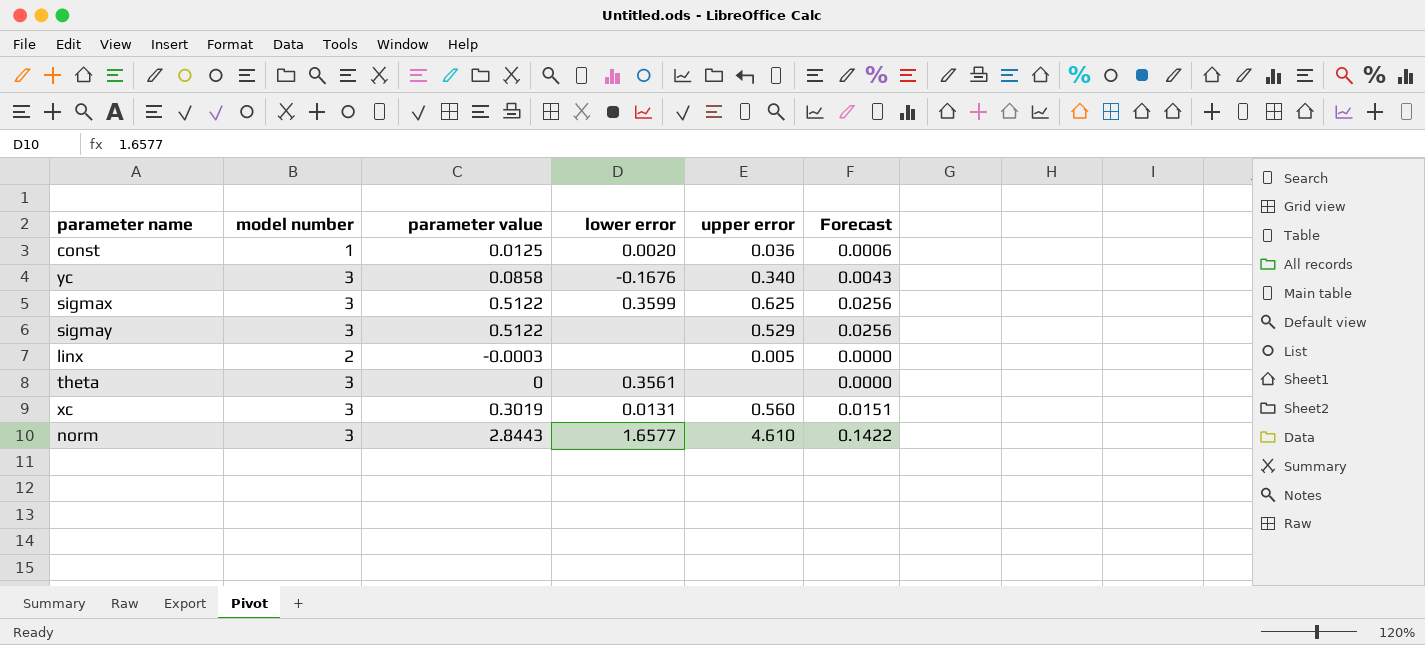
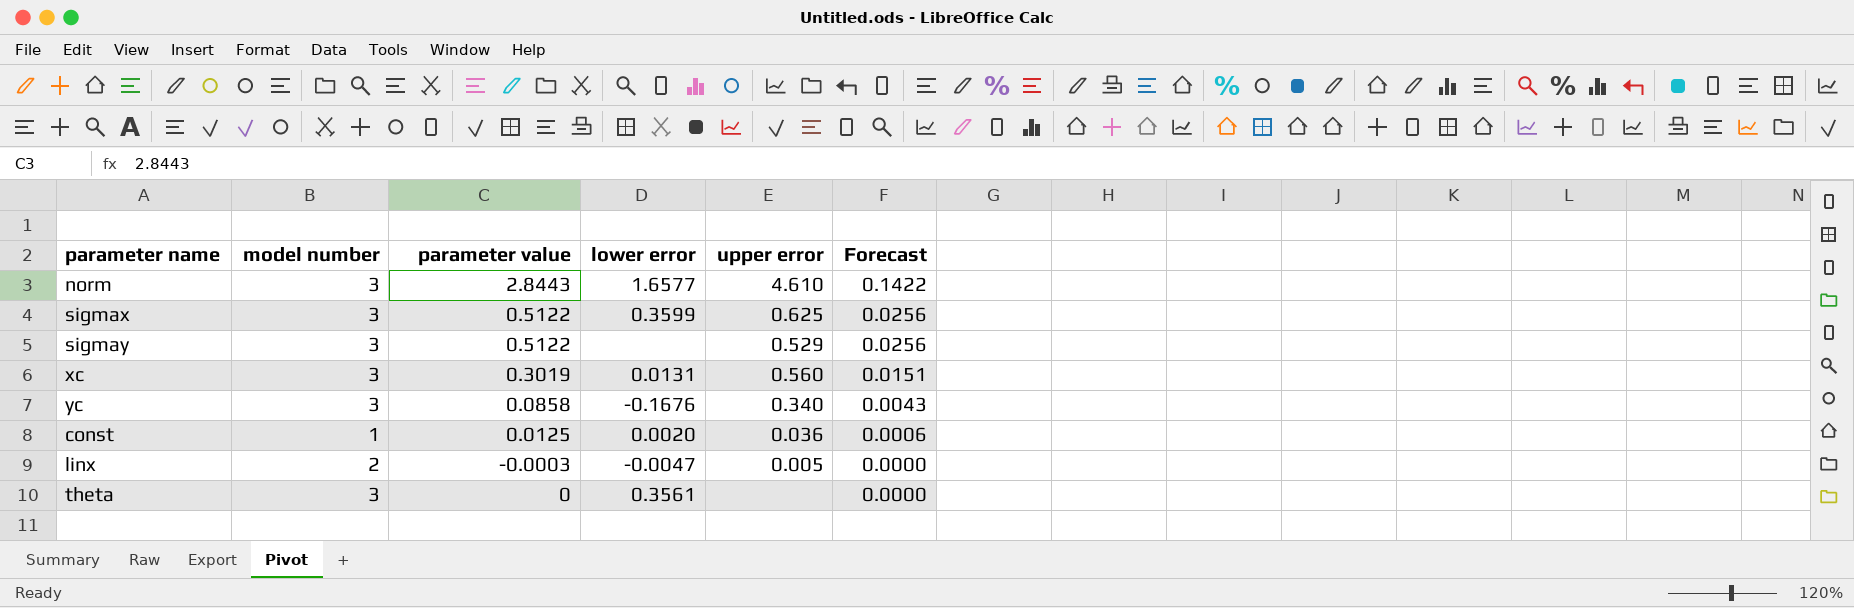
row order: none -> Forecast descending
linx | lower error: none -> -0.0047

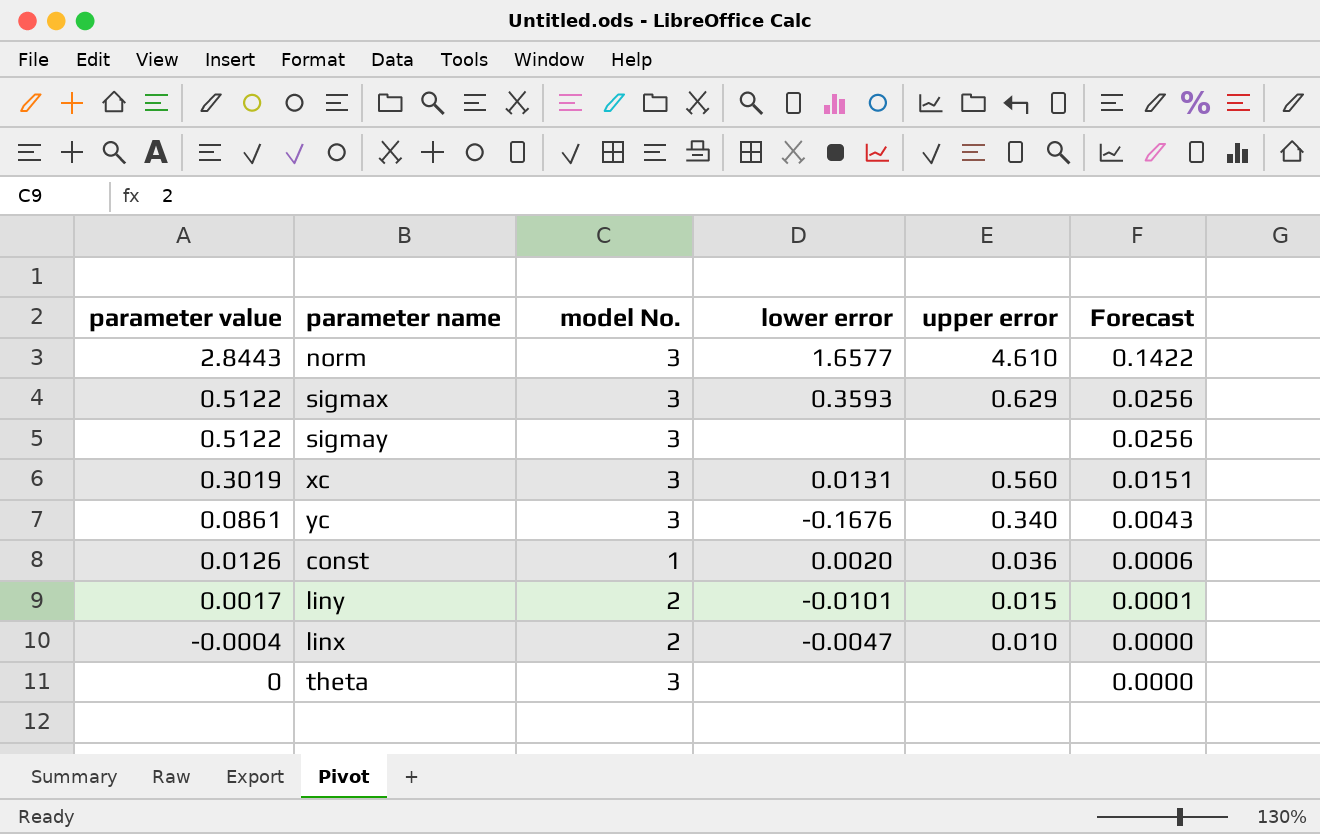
column parameter value | position: 3 -> 1
column name: model number -> model No.
sigmax | lower error: 0.3599 -> 0.3593
sigmax | upper error: 0.625 -> 0.629
sigmay | upper error: 0.529 -> none
yc | parameter value: 0.0858 -> 0.0861
const | parameter value: 0.0125 -> 0.0126
row liny: none -> 0.0017 | 2 | -0.0101 | 0.015 | 0.0001
linx | parameter value: -0.0003 -> -0.0004
linx | upper error: 0.005 -> 0.010
theta | lower error: 0.3561 -> none

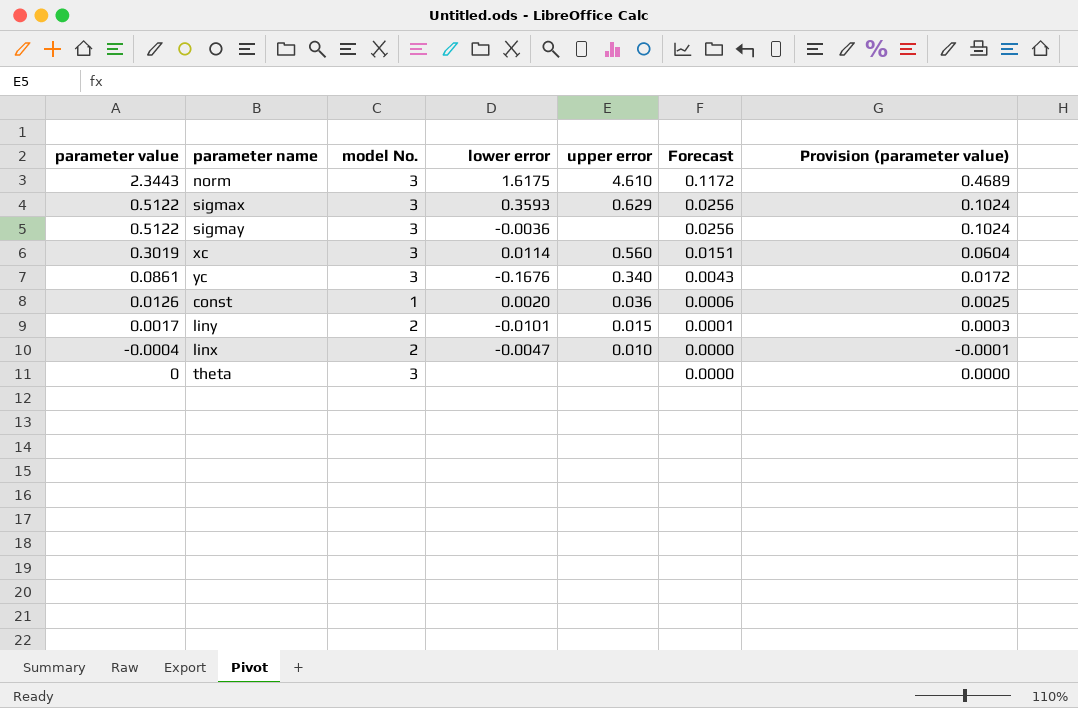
column Provision (parameter value) | formula: none -> [parameter value] * 0.2
norm | parameter value: 2.8443 -> 2.3443
norm | lower error: 1.6577 -> 1.6175
norm | Forecast: 0.1422 -> 0.1172
sigmay | lower error: none -> -0.0036
xc | lower error: 0.0131 -> 0.0114

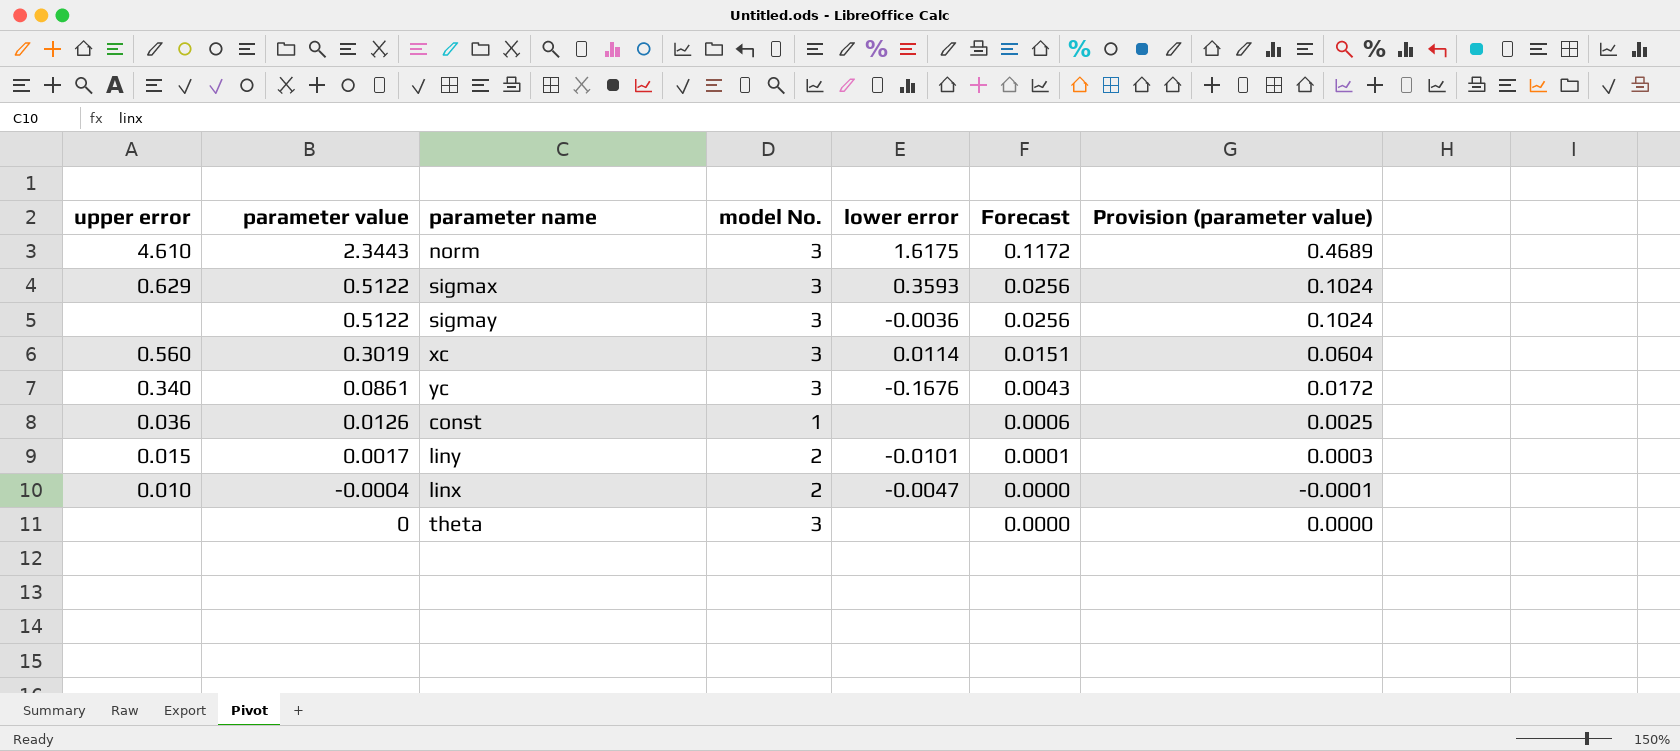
column upper error | position: 5 -> 1
const | lower error: 0.0020 -> none

